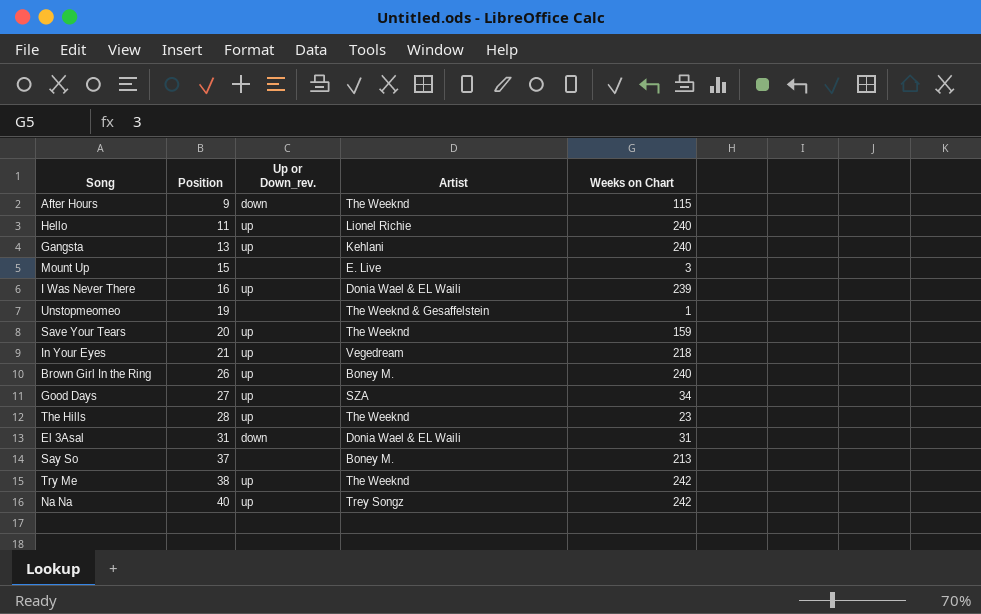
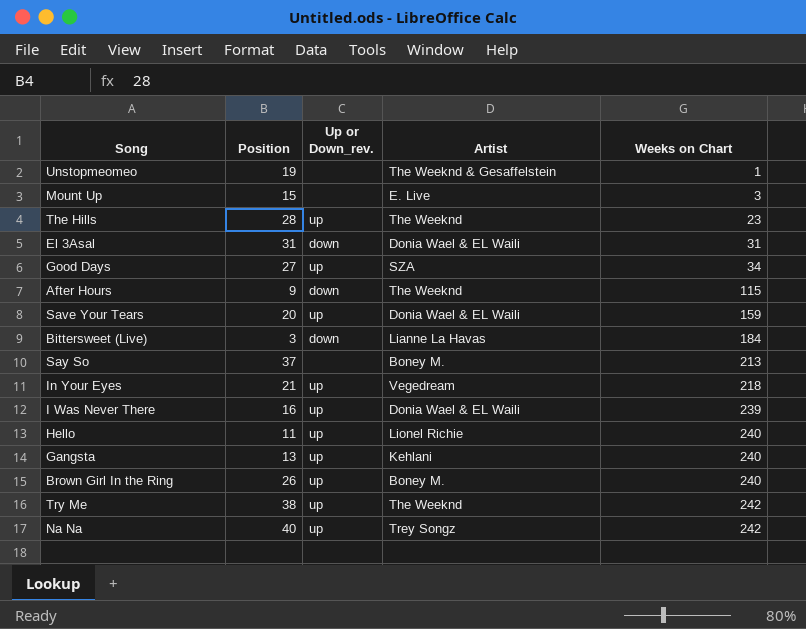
row order: Position ascending -> Weeks on Chart ascending
Save Your Tears | Artist: The Weeknd -> Donia Wael & EL Waili
row Bittersweet (Live): none -> 3 | down | Lianne La Havas | 184

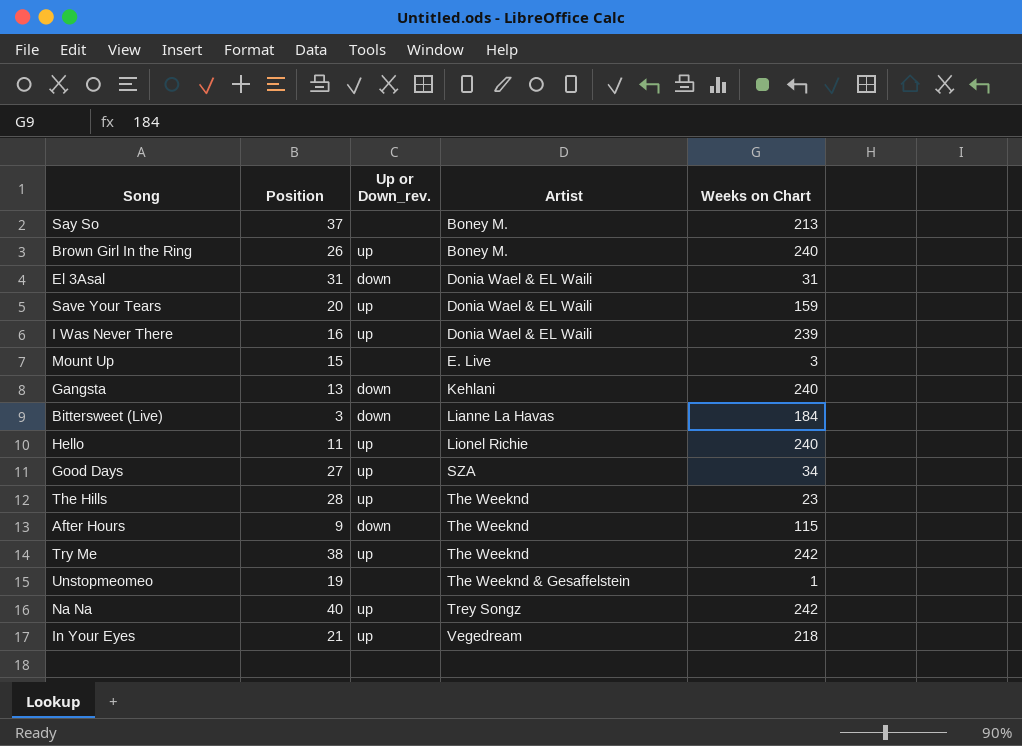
row order: Weeks on Chart ascending -> Artist ascending
Gangsta | Up or Down_rev.: up -> down

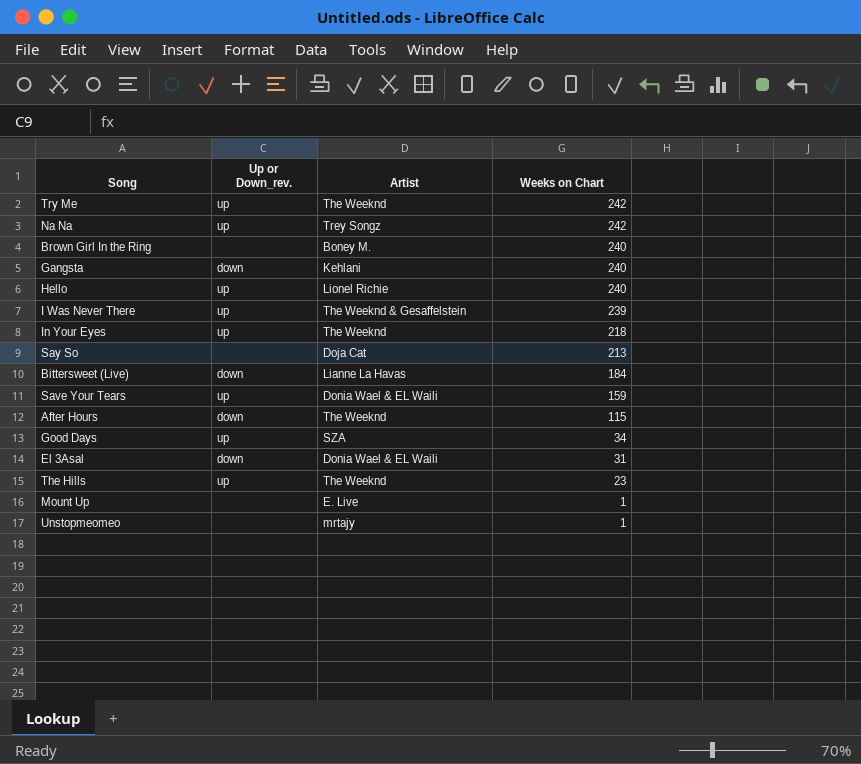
row order: Artist ascending -> Weeks on Chart descending
column Position | position: 2 -> none
Brown Girl In the Ring | Up or Down_rev.: up -> none
I Was Never There | Artist: Donia Wael & EL Waili -> The Weeknd & Gesaffelstein
In Your Eyes | Artist: Vegedream -> The Weeknd
Say So | Artist: Boney M. -> Doja Cat
Mount Up | Weeks on Chart: 3 -> 1
Unstopmeomeo | Artist: The Weeknd & Gesaffelstein -> mrtajy

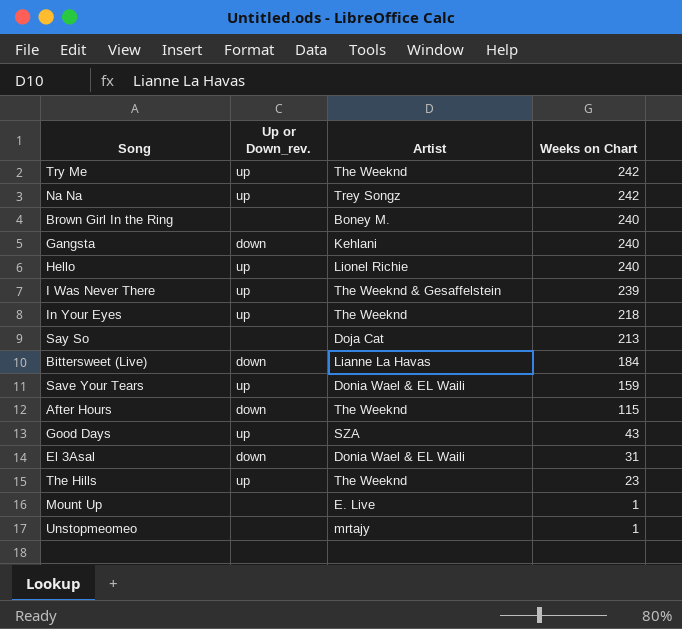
Good Days | Weeks on Chart: 34 -> 43

